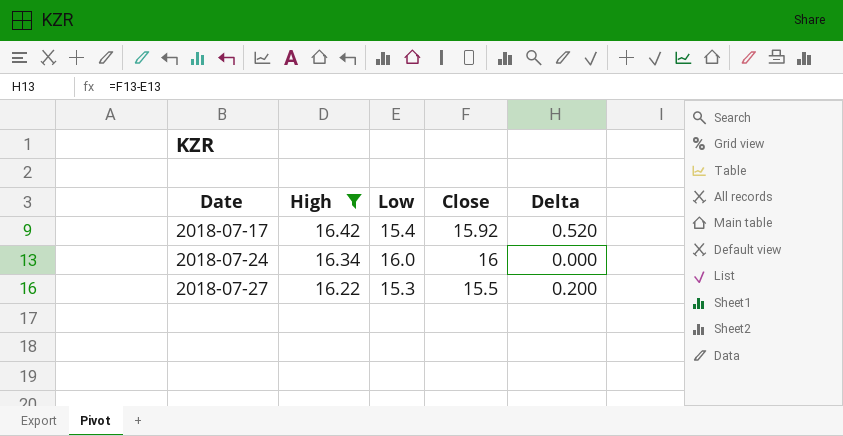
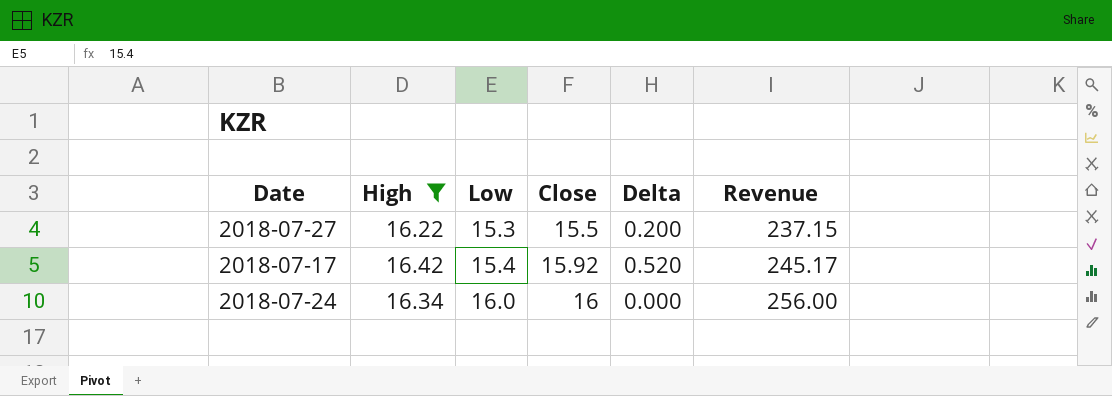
row order: Date ascending -> Low ascending
column Revenue | formula: none -> [Low] * [Close]

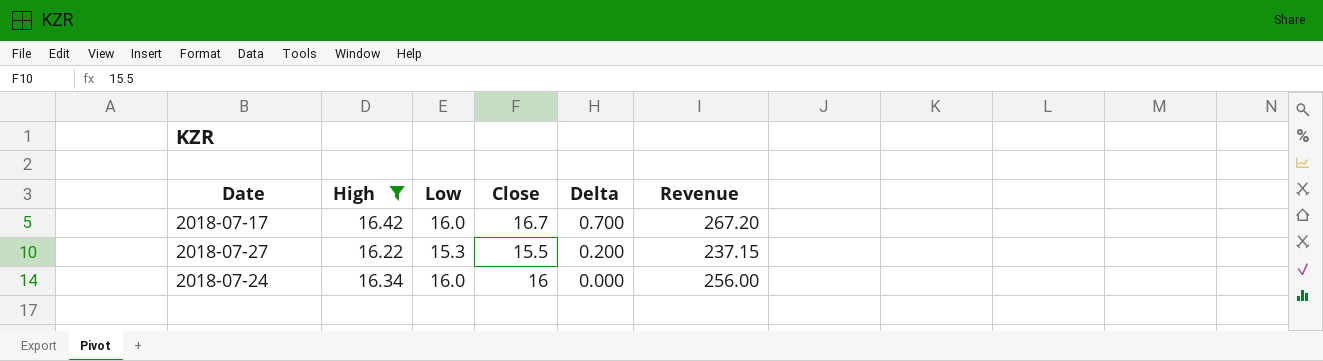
row order: Low ascending -> Delta descending
2018-07-17 | Low: 15.4 -> 16.0
2018-07-17 | Close: 15.92 -> 16.7
2018-07-17 | Delta: 0.520 -> 0.700
2018-07-17 | Revenue: 245.17 -> 267.20

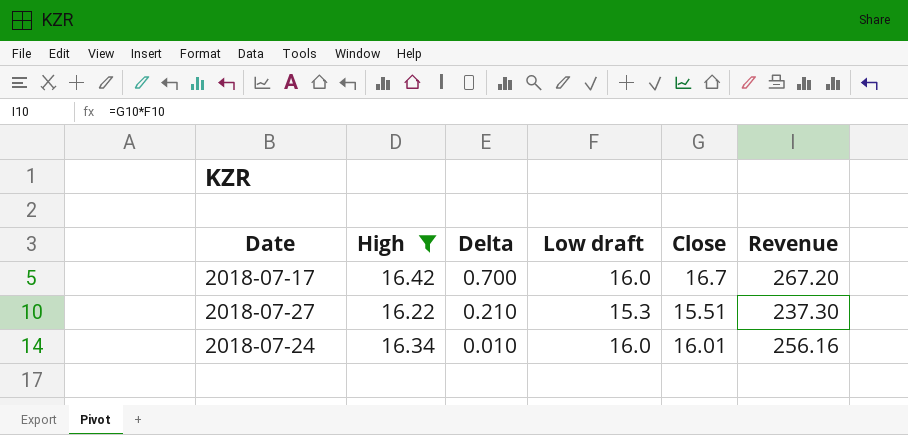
column Delta | position: 5 -> 3
column name: Low -> Low draft
2018-07-27 | Delta: 0.200 -> 0.210
2018-07-27 | Close: 15.5 -> 15.51
2018-07-27 | Revenue: 237.15 -> 237.30
2018-07-24 | Delta: 0.000 -> 0.010
2018-07-24 | Close: 16 -> 16.01
2018-07-24 | Revenue: 256.00 -> 256.16

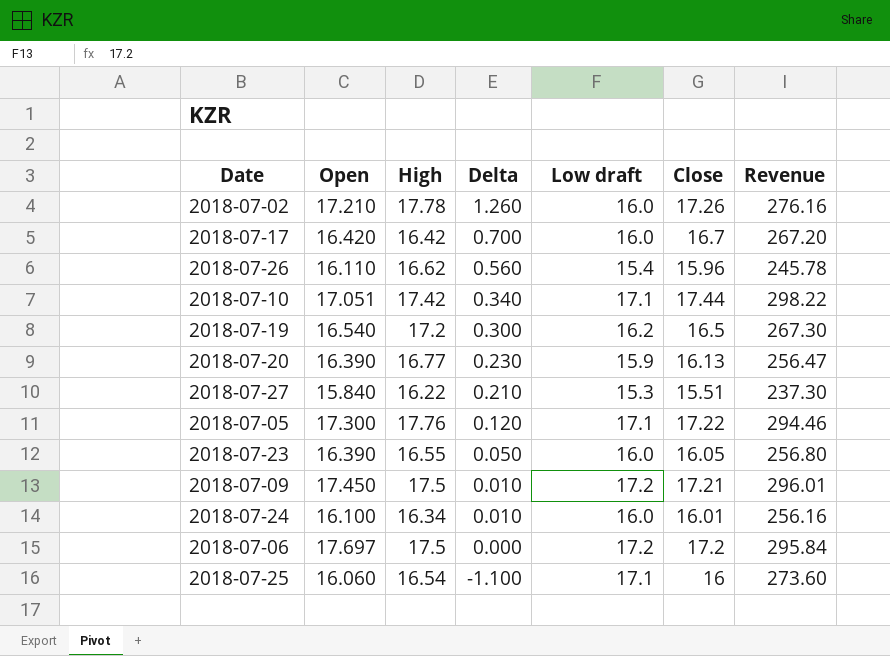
filter: High <= 16.42 -> none
column Open | position: none -> 2

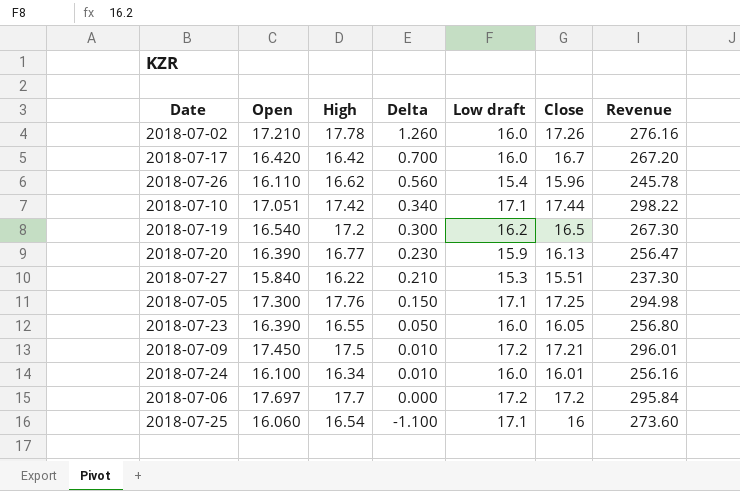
2018-07-05 | Delta: 0.120 -> 0.150
2018-07-05 | Close: 17.22 -> 17.25
2018-07-05 | Revenue: 294.46 -> 294.98
2018-07-06 | High: 17.5 -> 17.7

